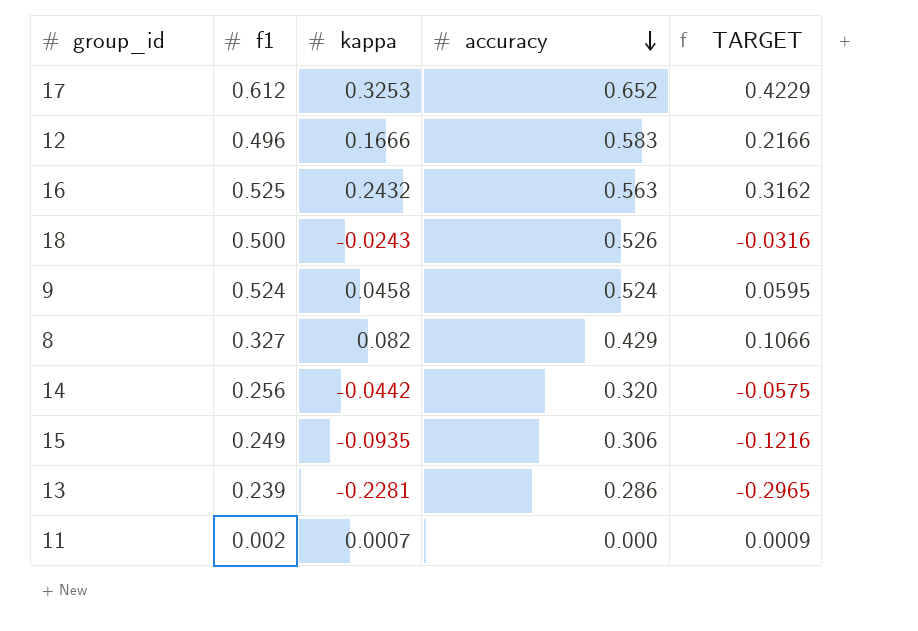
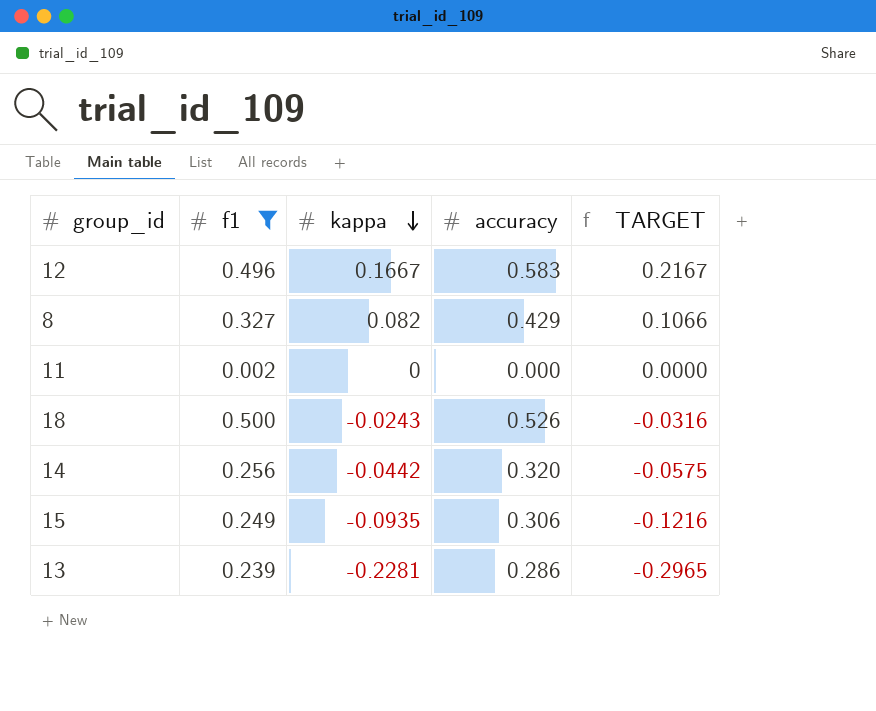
filter: none -> f1 <= 0.500
row order: accuracy descending -> kappa descending
12 | kappa: 0.1666 -> 0.1667
12 | TARGET: 0.2166 -> 0.2167
11 | kappa: 0.0007 -> 0
11 | TARGET: 0.0009 -> 0.0000

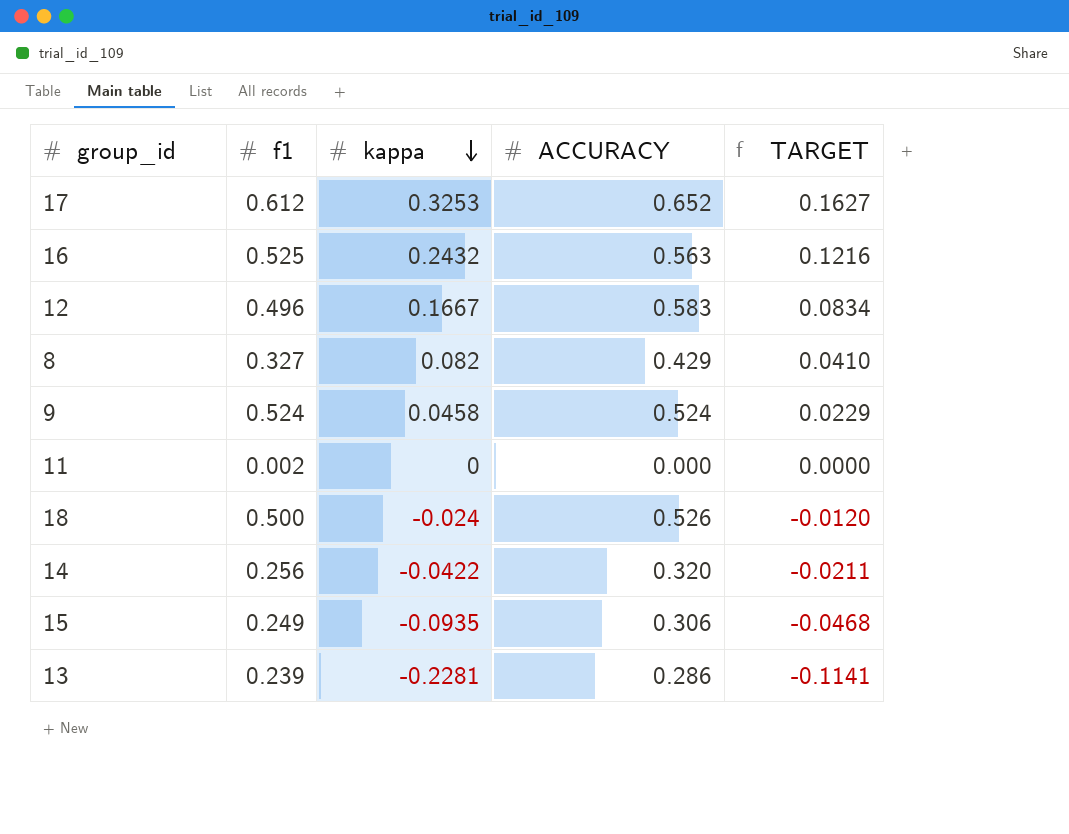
filter: f1 <= 0.500 -> none
column name: accuracy -> ACCURACY
column TARGET | formula: [kappa] * 1.3 -> [kappa] * 0.5
18 | kappa: -0.0243 -> -0.024
14 | kappa: -0.0442 -> -0.0422

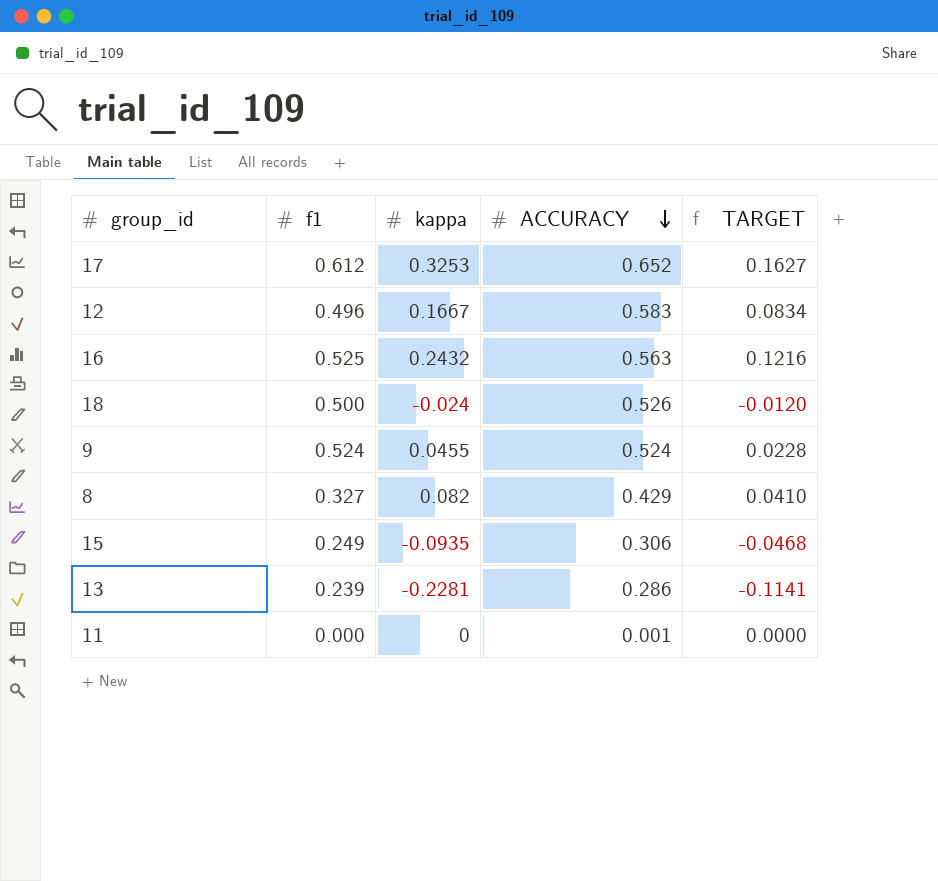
row order: kappa descending -> ACCURACY descending
row 14: 0.256 | -0.0422 | 0.320 | -0.0211 -> none
9 | kappa: 0.0458 -> 0.0455
9 | TARGET: 0.0229 -> 0.0228
11 | f1: 0.002 -> 0.000
11 | ACCURACY: 0.000 -> 0.001

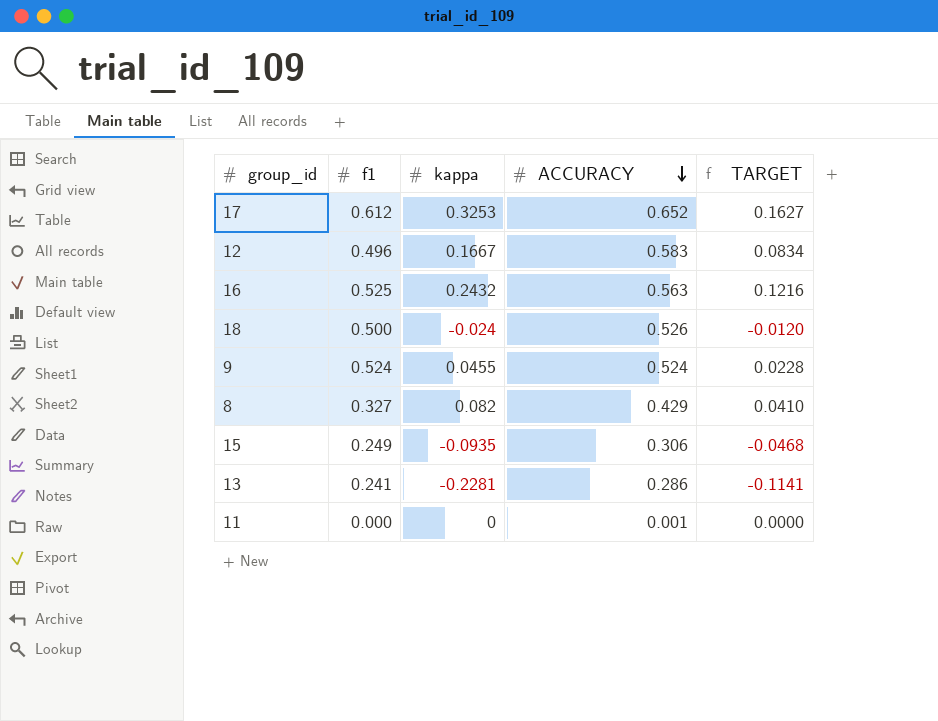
13 | f1: 0.239 -> 0.241

